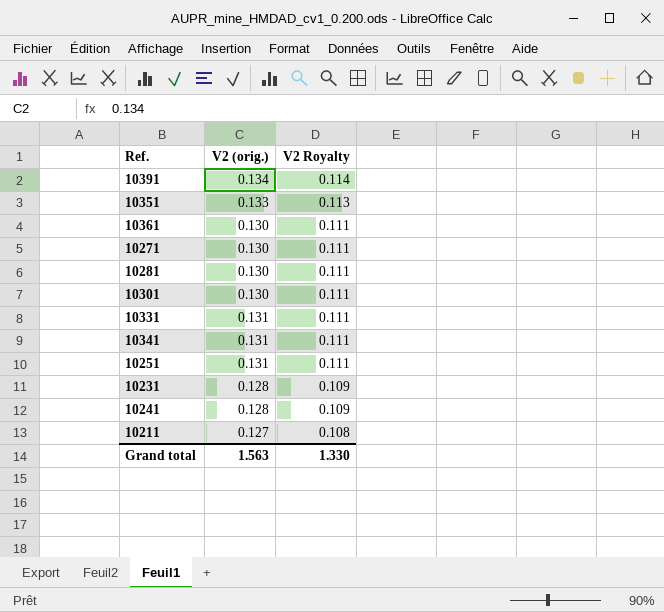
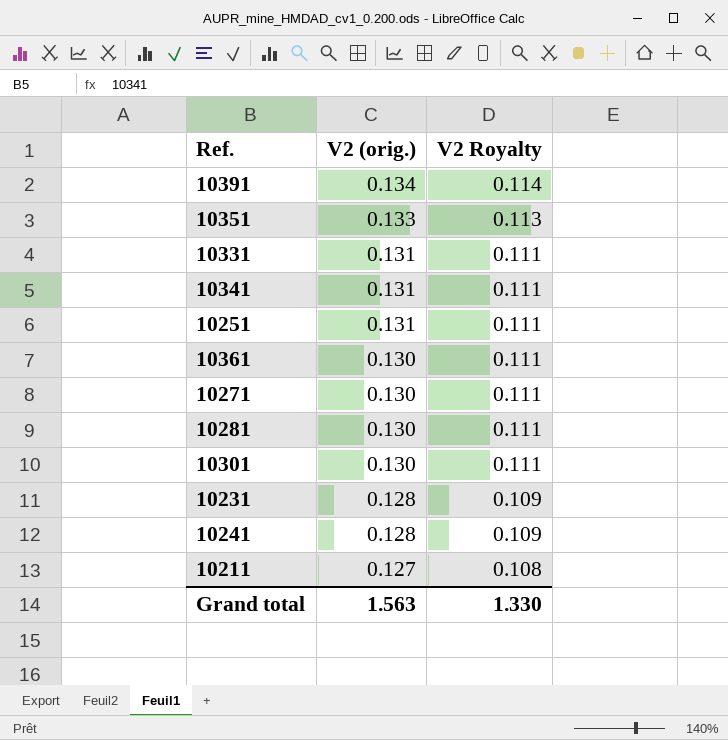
row order: V2 Royalty descending -> V2 (orig.) descending

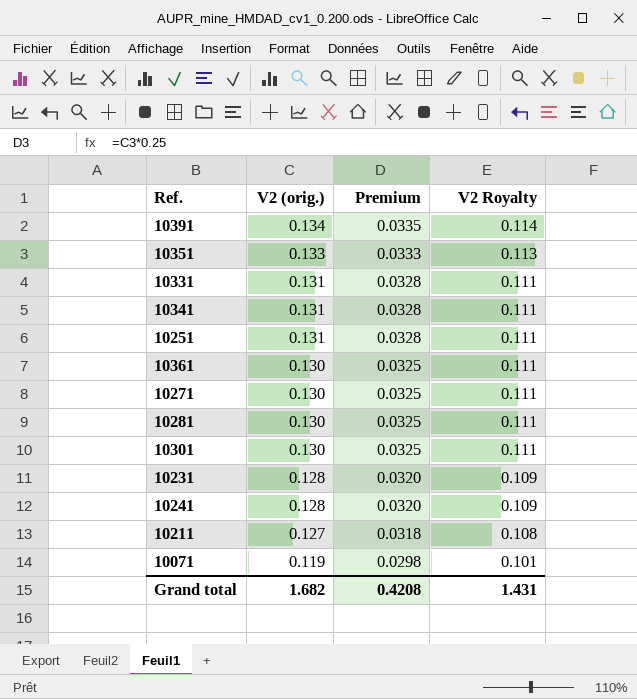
column Premium | formula: none -> [V2 (orig.)] * 0.25
row 10071: none -> 0.119 | 0.0298 | 0.101
Grand total | V2 (orig.): 1.563 -> 1.682
Grand total | V2 Royalty: 1.330 -> 1.431

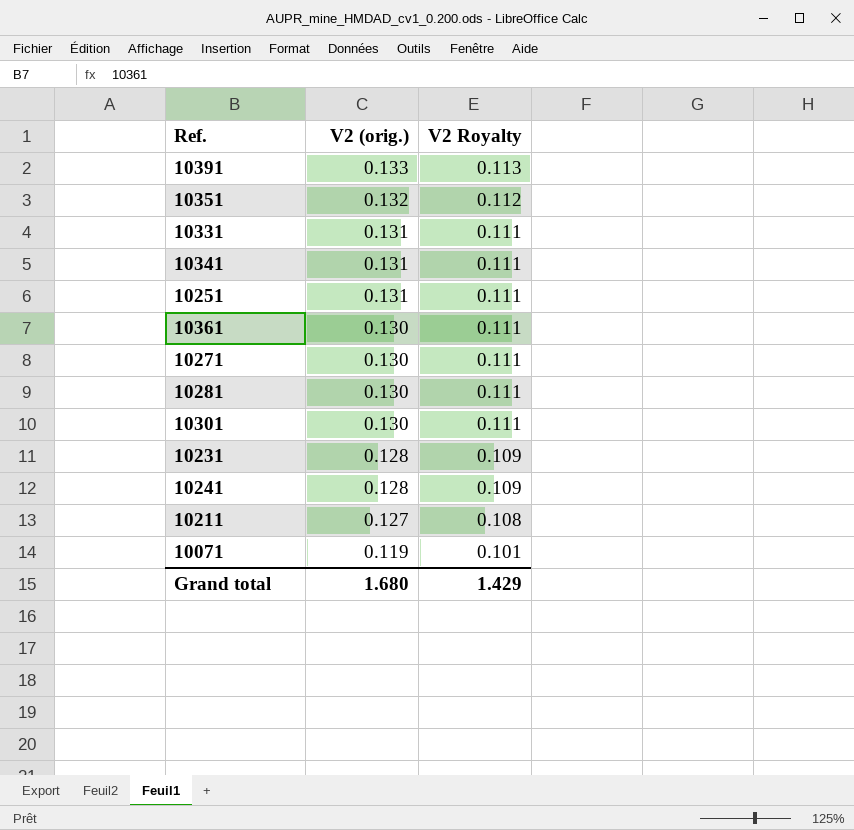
column Premium | formula: [V2 (orig.)] * 0.25 -> none
10391 | V2 (orig.): 0.134 -> 0.133
10391 | V2 Royalty: 0.114 -> 0.113
10351 | V2 (orig.): 0.133 -> 0.132
10351 | V2 Royalty: 0.113 -> 0.112
Grand total | V2 (orig.): 1.682 -> 1.680
Grand total | V2 Royalty: 1.431 -> 1.429

